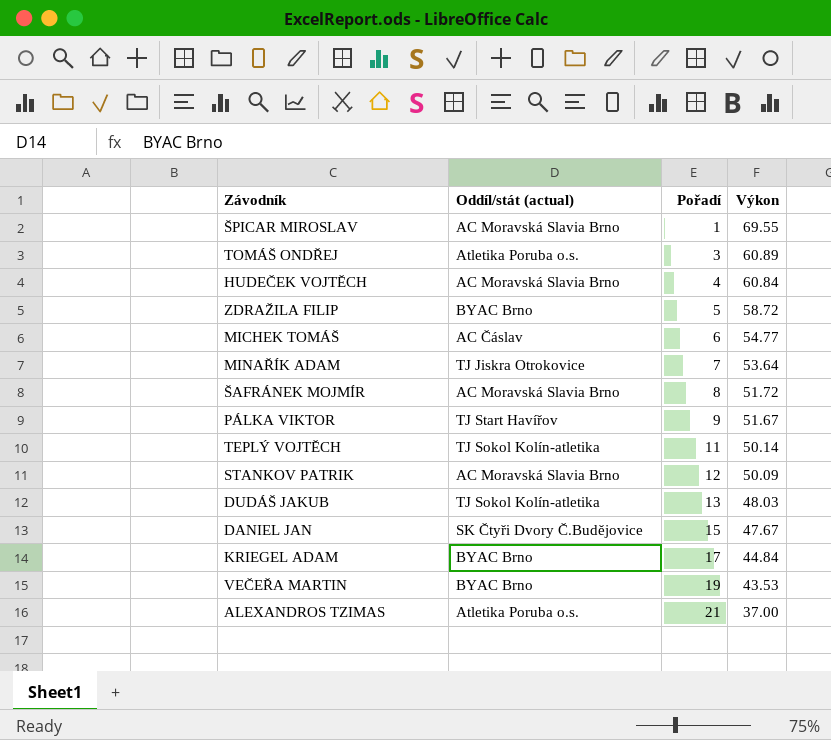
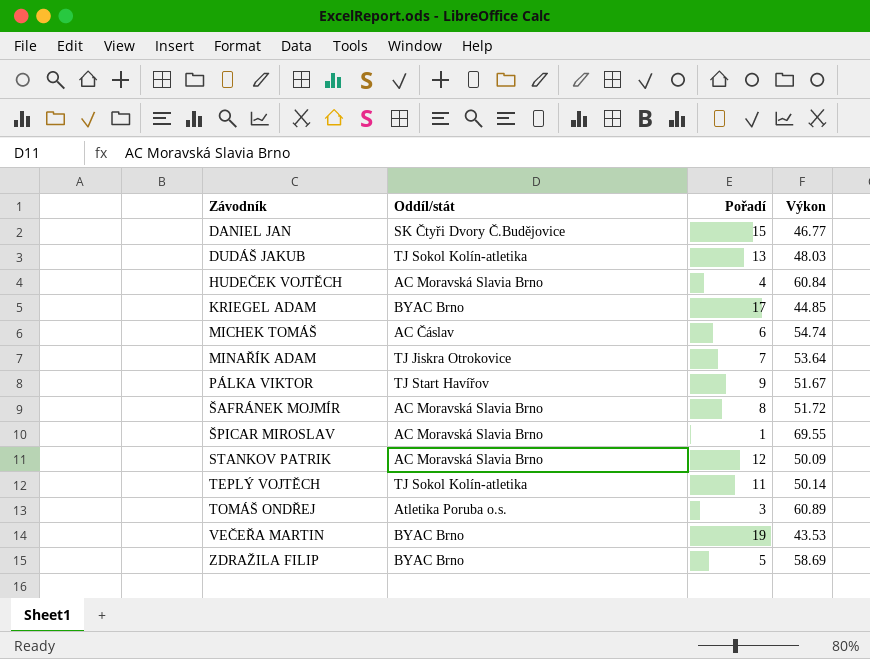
row order: Pořadí ascending -> Závodník ascending
column name: Oddíl/stát (actual) -> Oddíl/stát
row ALEXANDROS TZIMAS: Atletika Poruba o.s. | 21 | 37.00 -> none
DANIEL JAN | Výkon: 47.67 -> 46.77
KRIEGEL ADAM | Výkon: 44.84 -> 44.85
MICHEK TOMÁŠ | Výkon: 54.77 -> 54.74
ZDRAŽILA FILIP | Výkon: 58.72 -> 58.69

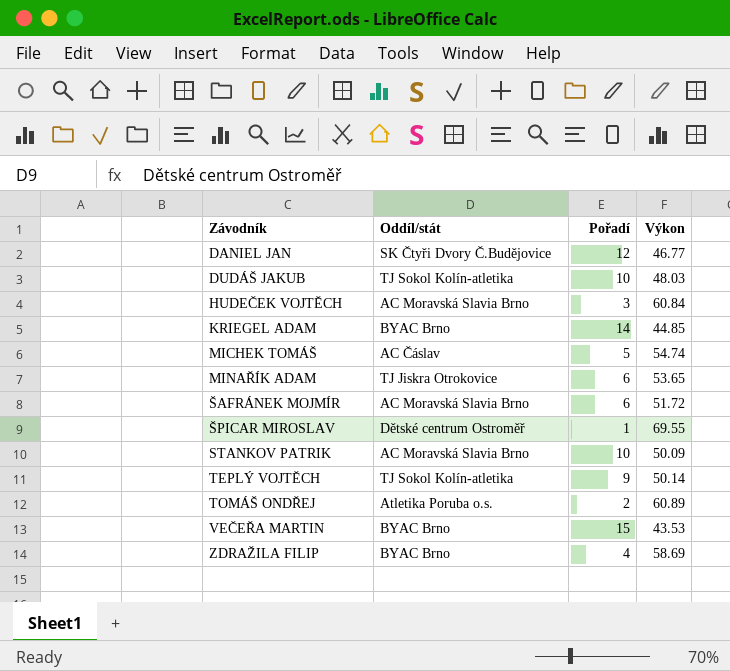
row PÁLKA VIKTOR: TJ Start Havířov | 9 | 51.67 -> none
DANIEL JAN | Pořadí: 15 -> 12
DUDÁŠ JAKUB | Pořadí: 13 -> 10
HUDEČEK VOJTĚCH | Pořadí: 4 -> 3
KRIEGEL ADAM | Pořadí: 17 -> 14
MICHEK TOMÁŠ | Pořadí: 6 -> 5
MINAŘÍK ADAM | Pořadí: 7 -> 6
MINAŘÍK ADAM | Výkon: 53.64 -> 53.65
ŠAFRÁNEK MOJMÍR | Pořadí: 8 -> 6
ŠPICAR MIROSLAV | Oddíl/stát: AC Moravská Slavia Brno -> Dětské centrum Ostroměř
STANKOV PATRIK | Pořadí: 12 -> 10
TEPLÝ VOJTĚCH | Pořadí: 11 -> 9
TOMÁŠ ONDŘEJ | Pořadí: 3 -> 2
VEČEŘA MARTIN | Pořadí: 19 -> 15
ZDRAŽILA FILIP | Pořadí: 5 -> 4

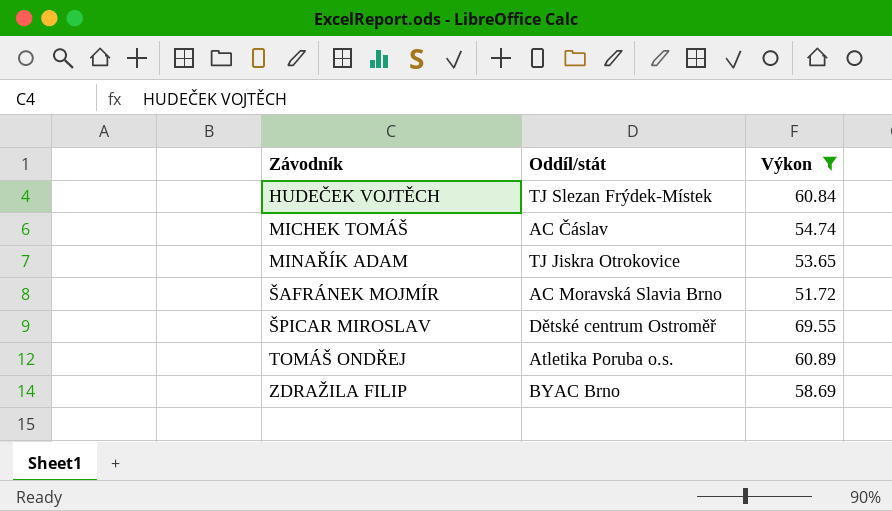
filter: none -> Výkon >= 51.72
column Pořadí | position: 3 -> none
HUDEČEK VOJTĚCH | Oddíl/stát: AC Moravská Slavia Brno -> TJ Slezan Frýdek-Místek

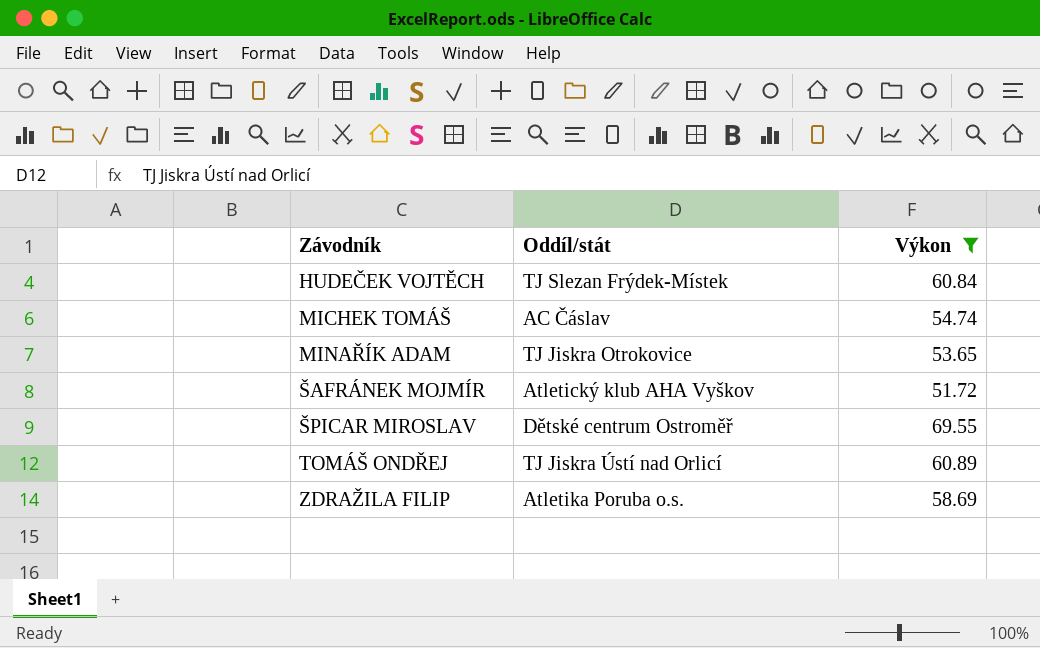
ŠAFRÁNEK MOJMÍR | Oddíl/stát: AC Moravská Slavia Brno -> Atletický klub AHA Vyškov
TOMÁŠ ONDŘEJ | Oddíl/stát: Atletika Poruba o.s. -> TJ Jiskra Ústí nad Orlicí
ZDRAŽILA FILIP | Oddíl/stát: BYAC Brno -> Atletika Poruba o.s.

